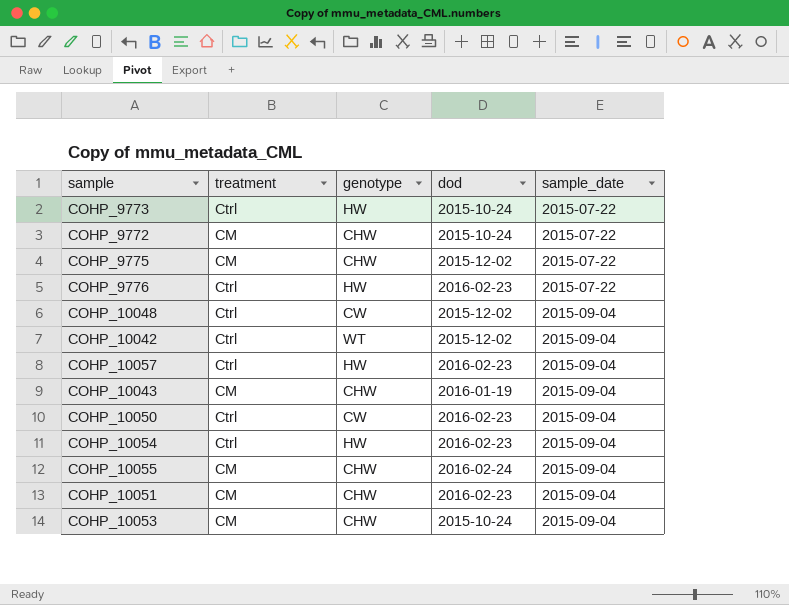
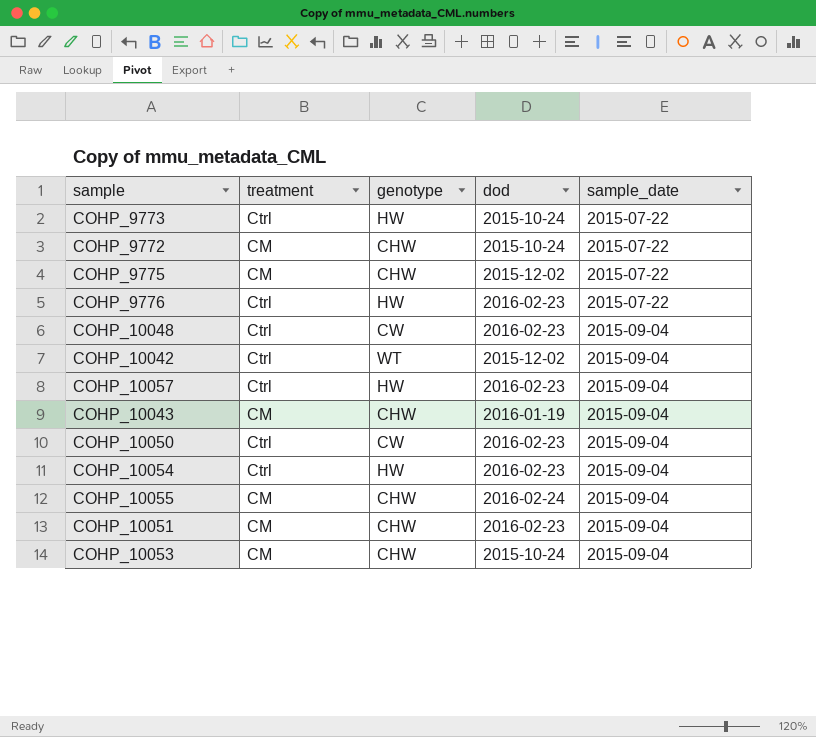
COHP_10048 | dod: 2015-12-02 -> 2016-02-23

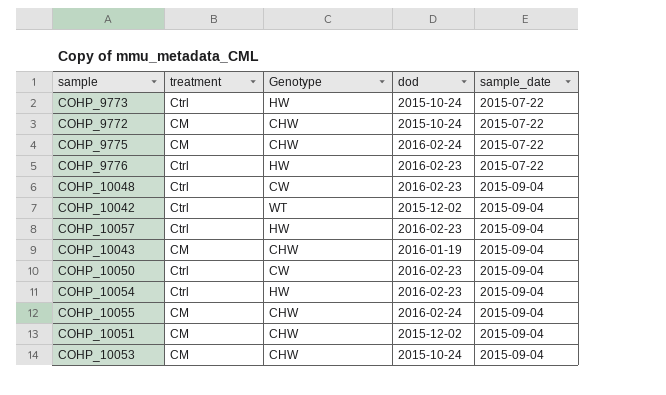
column name: genotype -> Genotype
COHP_9775 | dod: 2015-12-02 -> 2016-02-24
COHP_10051 | dod: 2016-02-23 -> 2015-12-02

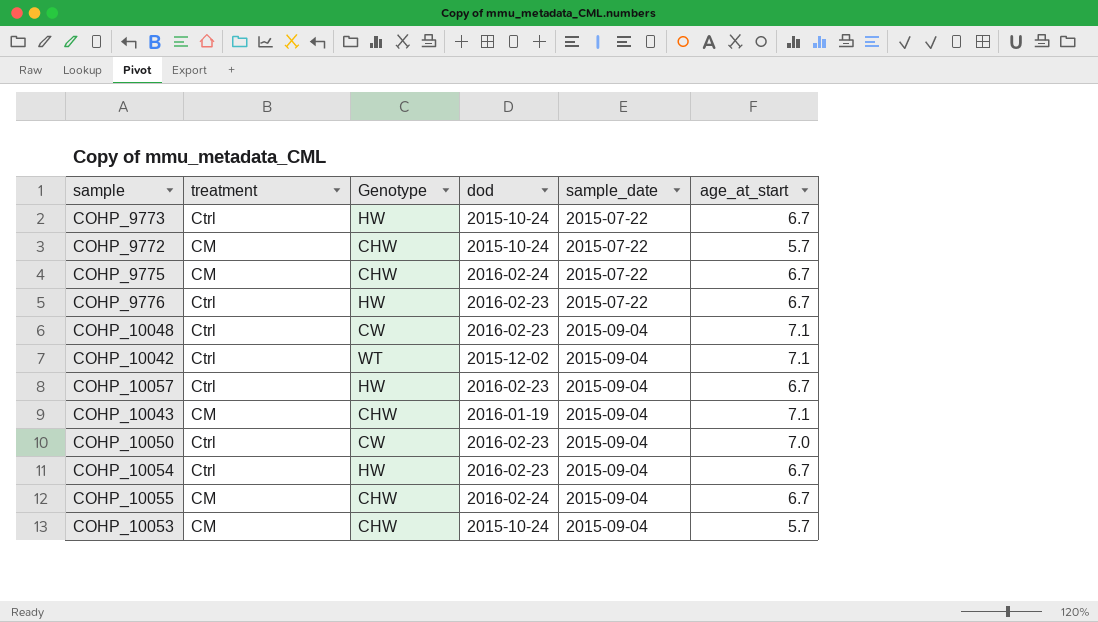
column age_at_start | position: none -> 6
row COHP_10051: CM | CHW | 2015-12-02 | 2015-09-04 -> none

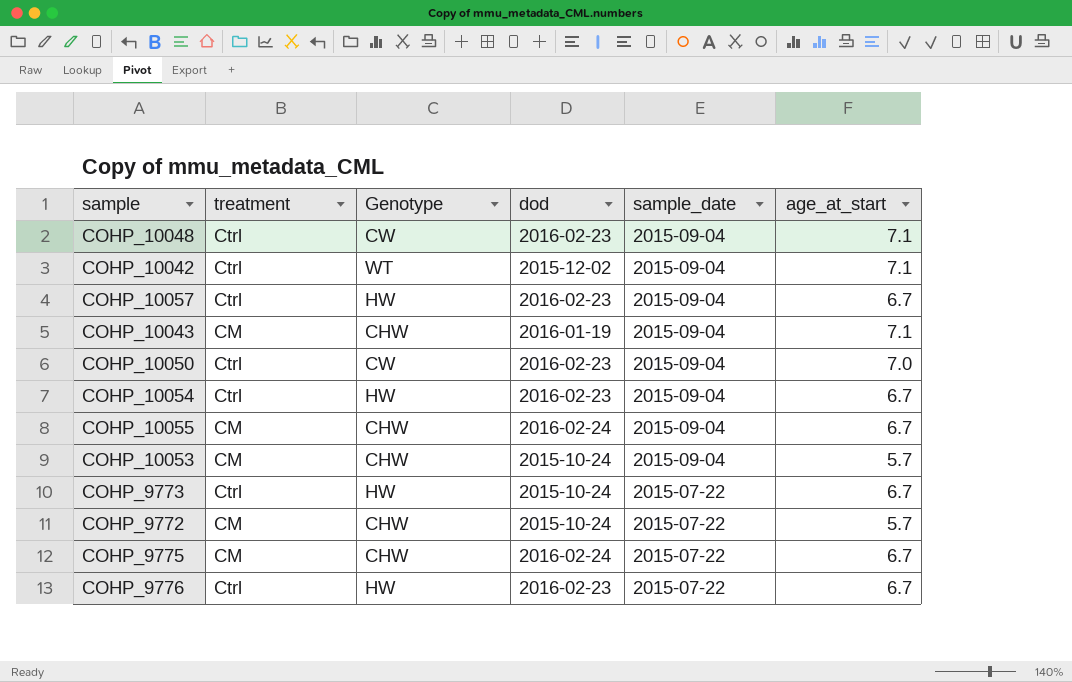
row order: sample_date ascending -> sample_date descending

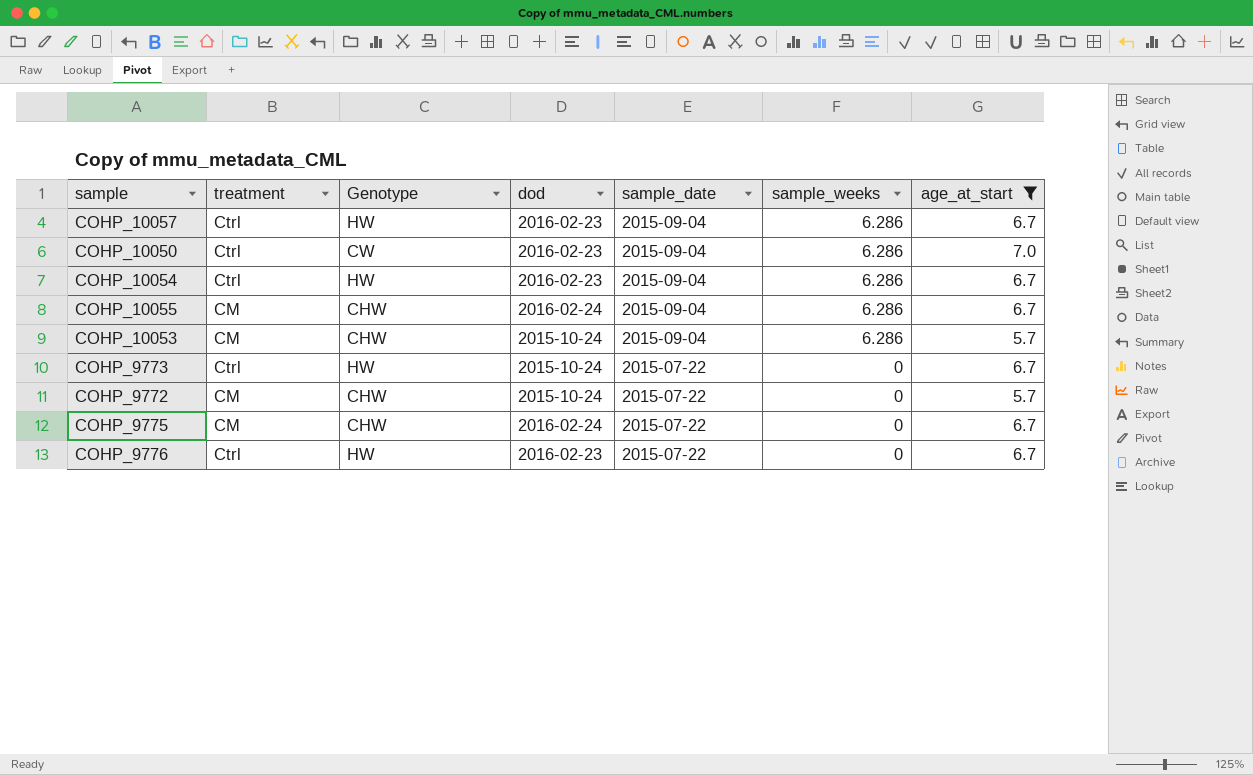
filter: none -> age_at_start != 7.1
column sample_weeks | position: none -> 6

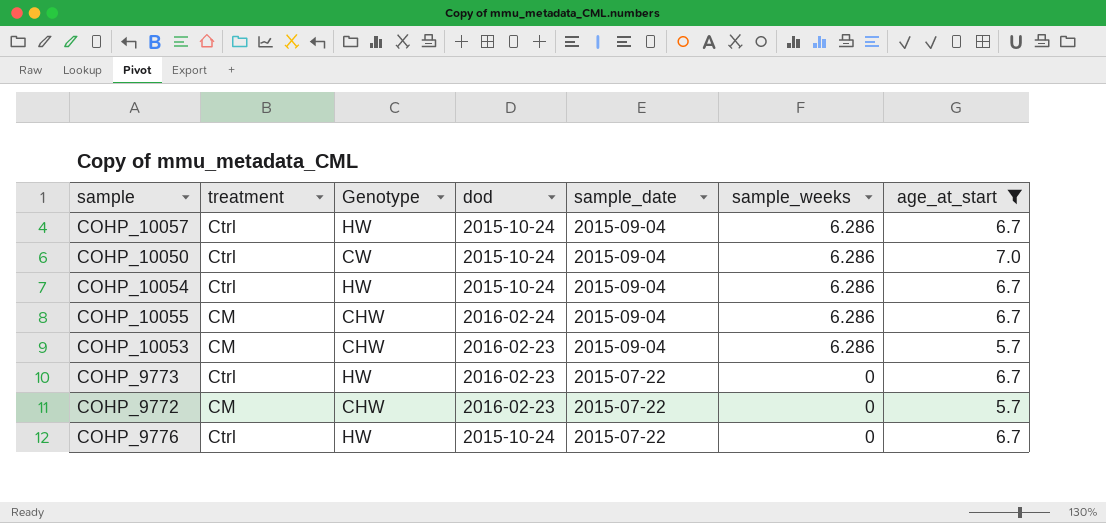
row COHP_9775: CM | CHW | 2016-02-24 | 2015-07-22 | 0 | 6.7 -> none
COHP_10057 | dod: 2016-02-23 -> 2015-10-24
COHP_10050 | dod: 2016-02-23 -> 2015-10-24
COHP_10054 | dod: 2016-02-23 -> 2015-10-24
COHP_10053 | dod: 2015-10-24 -> 2016-02-23
COHP_9773 | dod: 2015-10-24 -> 2016-02-23
COHP_9772 | dod: 2015-10-24 -> 2016-02-23
COHP_9776 | dod: 2016-02-23 -> 2015-10-24

